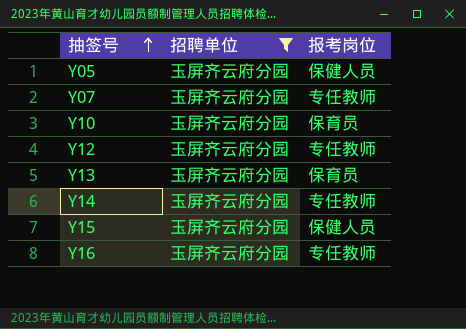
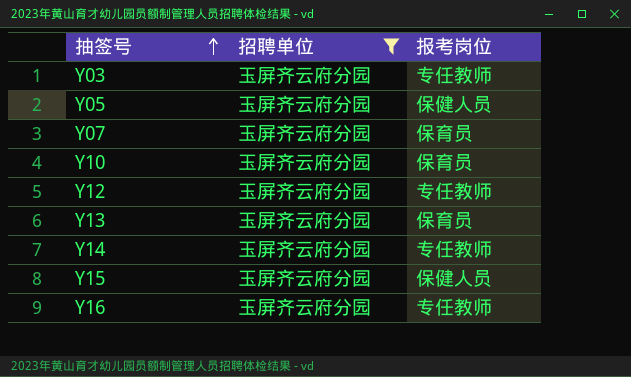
row Y03: none -> 玉屏齐云府分园 | 专任教师
Y07 | 报考岗位: 专任教师 -> 保育员

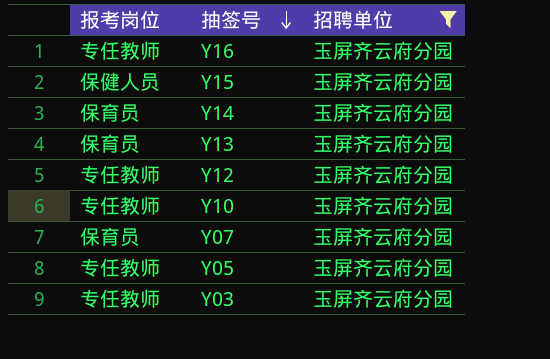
row order: 抽签号 ascending -> 抽签号 descending
column 报考岗位 | position: 3 -> 1
Y14 | 报考岗位: 专任教师 -> 保育员
Y10 | 报考岗位: 保育员 -> 专任教师
Y05 | 报考岗位: 保健人员 -> 专任教师

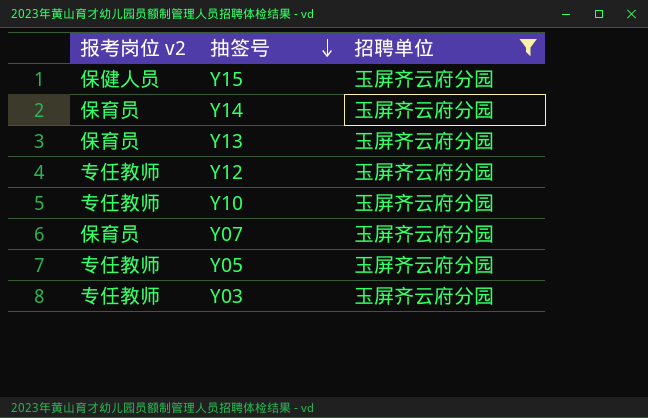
column name: 报考岗位 -> 报考岗位 v2
row Y16: 专任教师 | 玉屏齐云府分园 -> none

